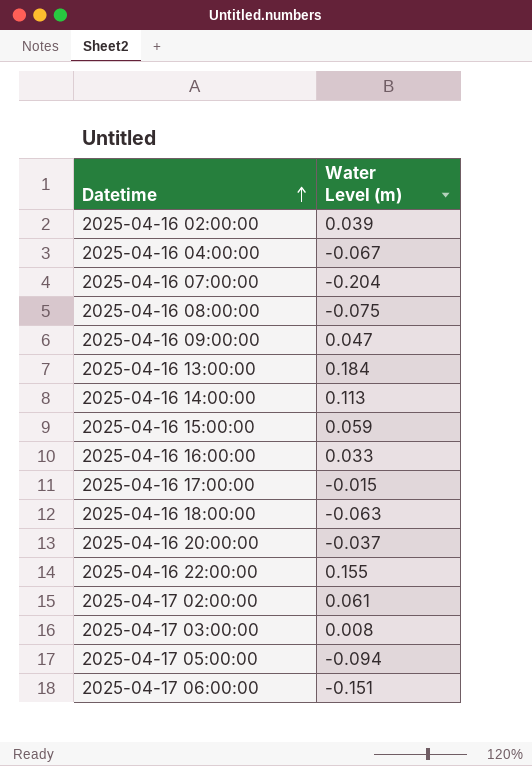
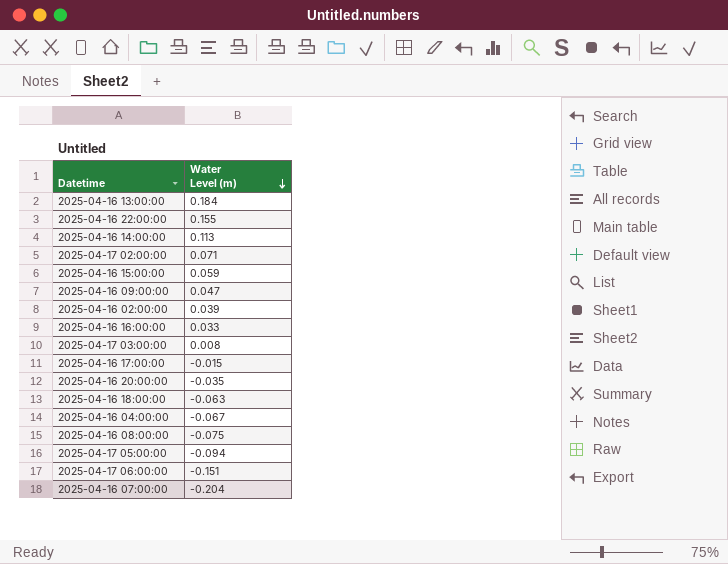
row order: Datetime ascending -> Water Level (m) descending
2025-04-17 02:00:00 | Water Level (m): 0.061 -> 0.071
2025-04-16 20:00:00 | Water Level (m): -0.037 -> -0.035

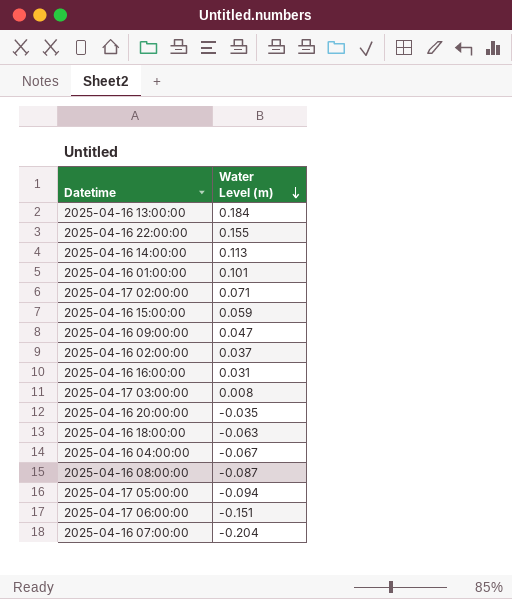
row 2025-04-16 17:00:00: -0.015 -> none
row 2025-04-16 01:00:00: none -> 0.101
2025-04-16 02:00:00 | Water Level (m): 0.039 -> 0.037
2025-04-16 16:00:00 | Water Level (m): 0.033 -> 0.031
2025-04-16 08:00:00 | Water Level (m): -0.075 -> -0.087

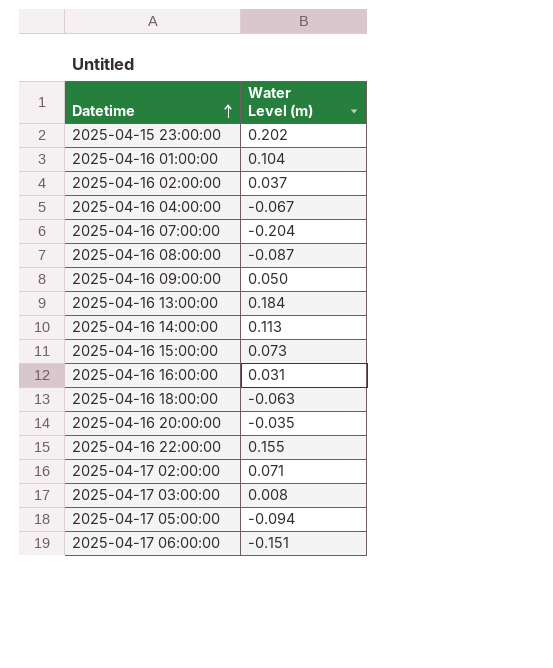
row order: Water Level (m) descending -> Datetime ascending
row 2025-04-15 23:00:00: none -> 0.202
2025-04-16 01:00:00 | Water Level (m): 0.101 -> 0.104
2025-04-16 09:00:00 | Water Level (m): 0.047 -> 0.050
2025-04-16 15:00:00 | Water Level (m): 0.059 -> 0.073

